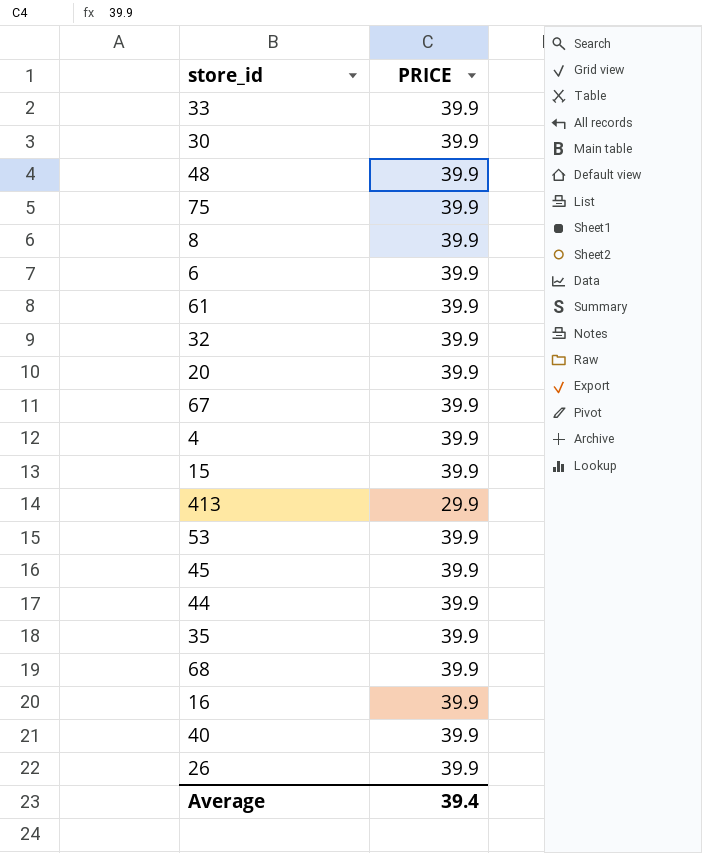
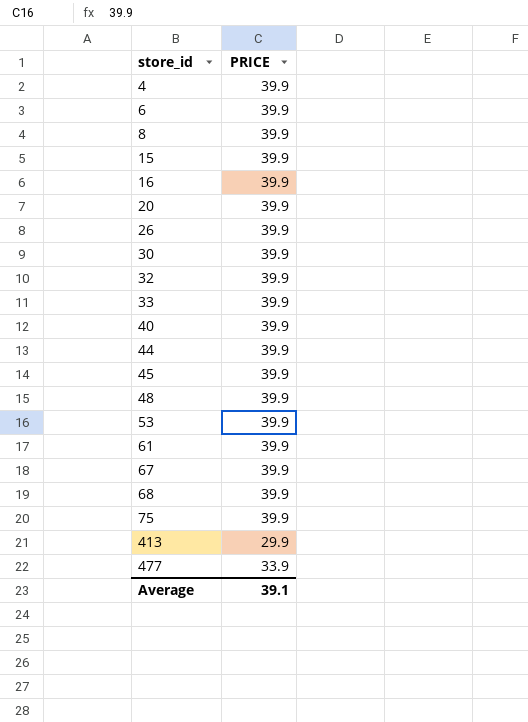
row order: none -> store_id ascending
row 35: 39.9 -> none
row 477: none -> 33.9
Average | PRICE: 39.4 -> 39.1

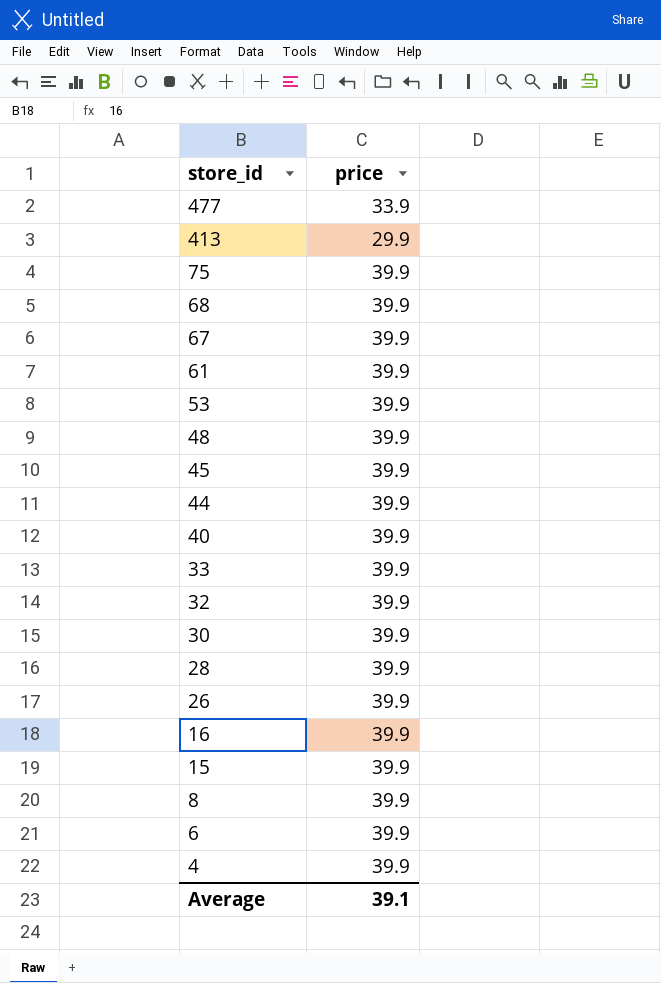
row order: store_id ascending -> store_id descending
column name: PRICE -> price
row 20: 39.9 -> none
row 28: none -> 39.9

